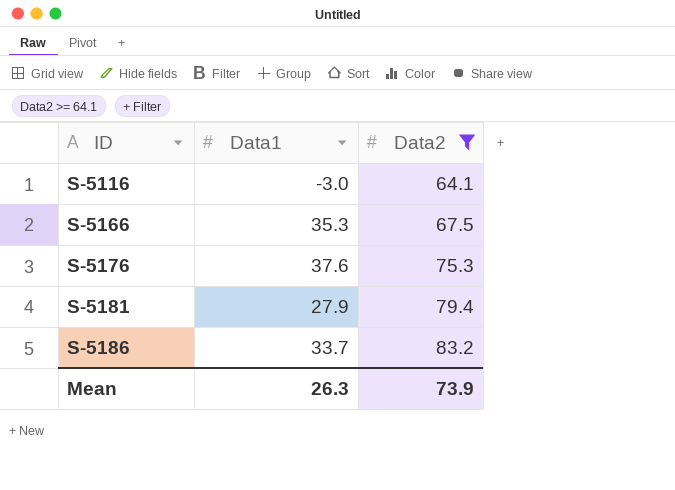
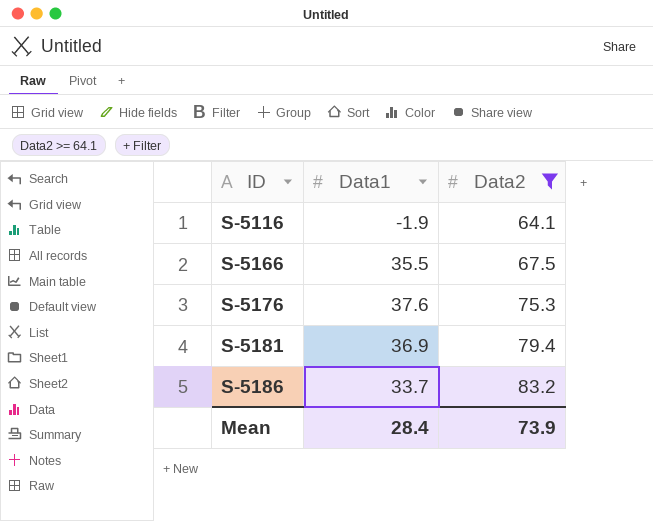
S-5116 | Data1: -3.0 -> -1.9
S-5166 | Data1: 35.3 -> 35.5
S-5181 | Data1: 27.9 -> 36.9
Mean | Data1: 26.3 -> 28.4

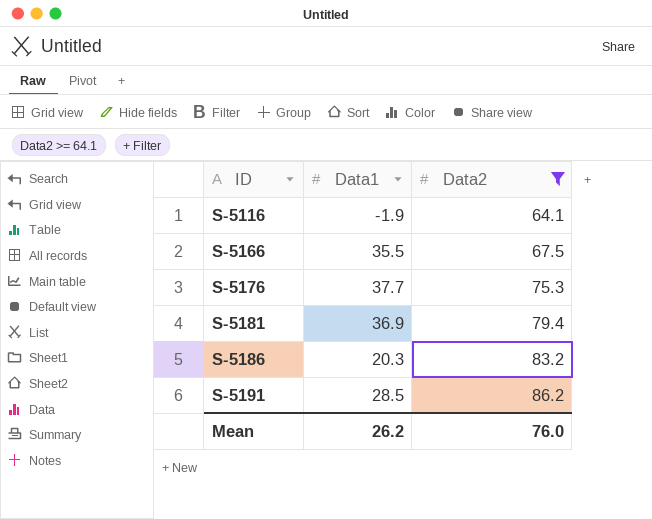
S-5176 | Data1: 37.6 -> 37.7
S-5186 | Data1: 33.7 -> 20.3
row S-5191: none -> 28.5 | 86.2
Mean | Data1: 28.4 -> 26.2
Mean | Data2: 73.9 -> 76.0

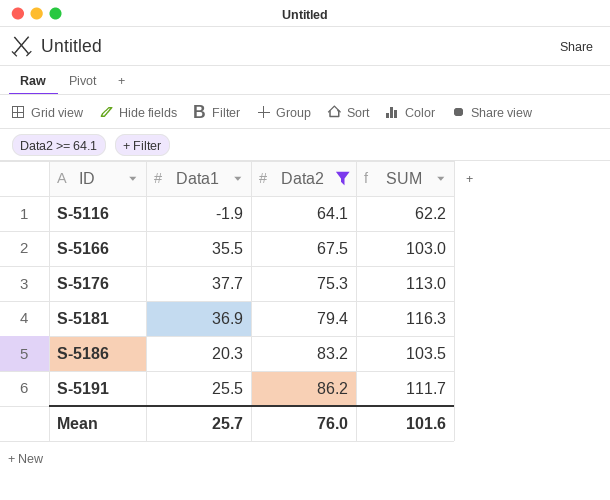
column SUM | formula: none -> [Data1] + [Data2]
S-5191 | Data1: 28.5 -> 25.5
Mean | Data1: 26.2 -> 25.7

